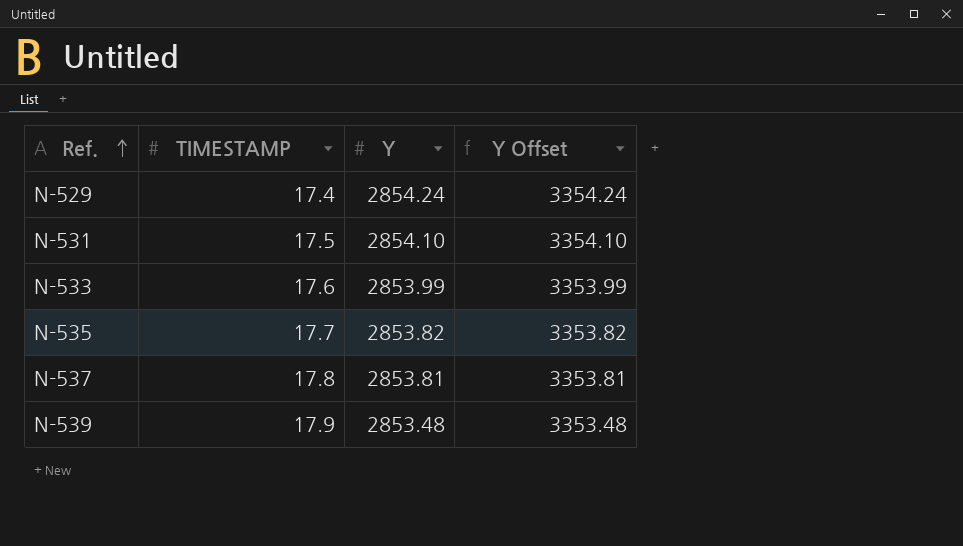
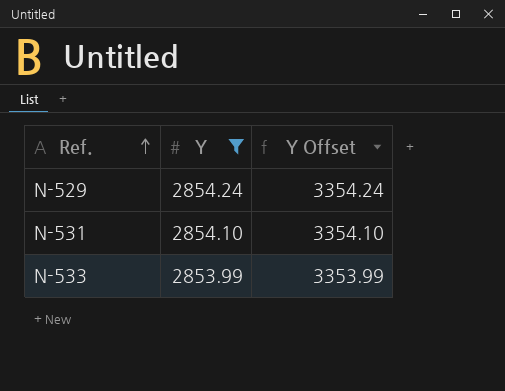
filter: none -> Y >= 2853.99
column TIMESTAMP | position: 2 -> none

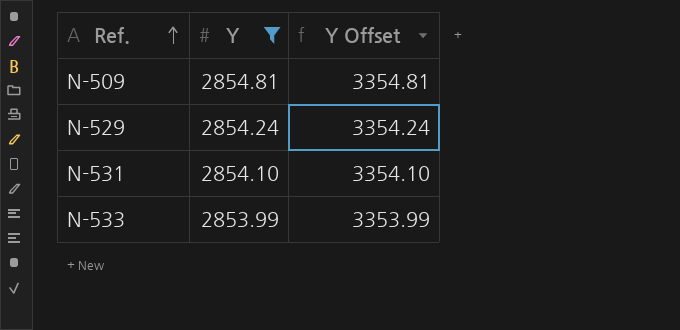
row N-509: none -> 2854.81 | 3354.81

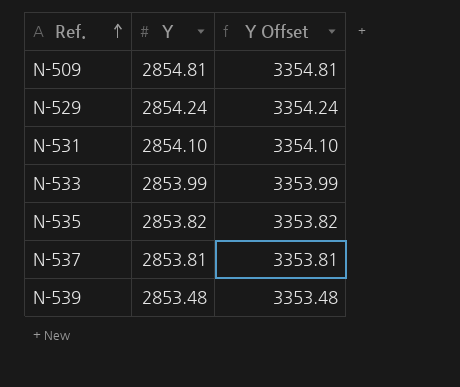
filter: Y >= 2853.99 -> none

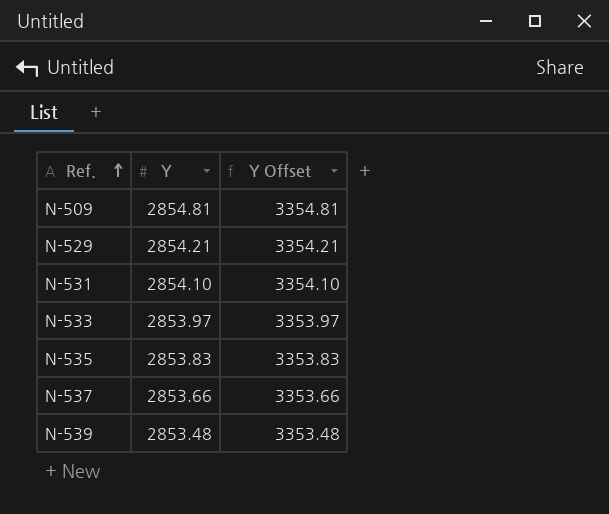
N-529 | Y: 2854.24 -> 2854.21
N-529 | Y Offset: 3354.24 -> 3354.21
N-533 | Y: 2853.99 -> 2853.97
N-533 | Y Offset: 3353.99 -> 3353.97
N-535 | Y: 2853.82 -> 2853.83
N-535 | Y Offset: 3353.82 -> 3353.83
N-537 | Y: 2853.81 -> 2853.66
N-537 | Y Offset: 3353.81 -> 3353.66

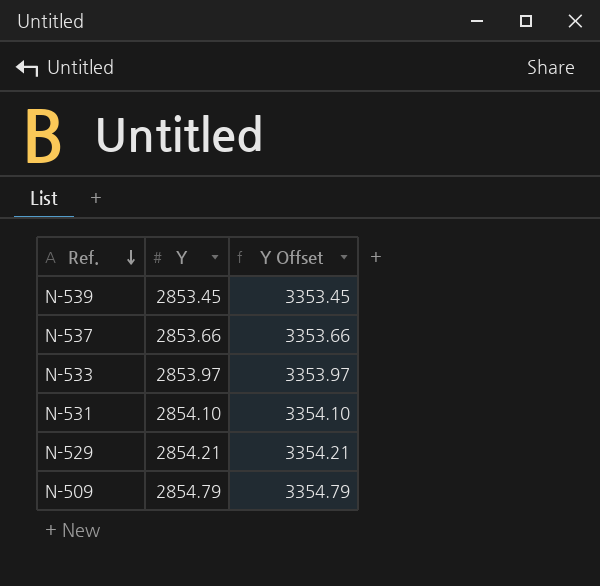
row order: Ref. ascending -> Ref. descending
row N-535: 2853.83 | 3353.83 -> none
N-539 | Y: 2853.48 -> 2853.45
N-539 | Y Offset: 3353.48 -> 3353.45
N-509 | Y: 2854.81 -> 2854.79
N-509 | Y Offset: 3354.81 -> 3354.79

